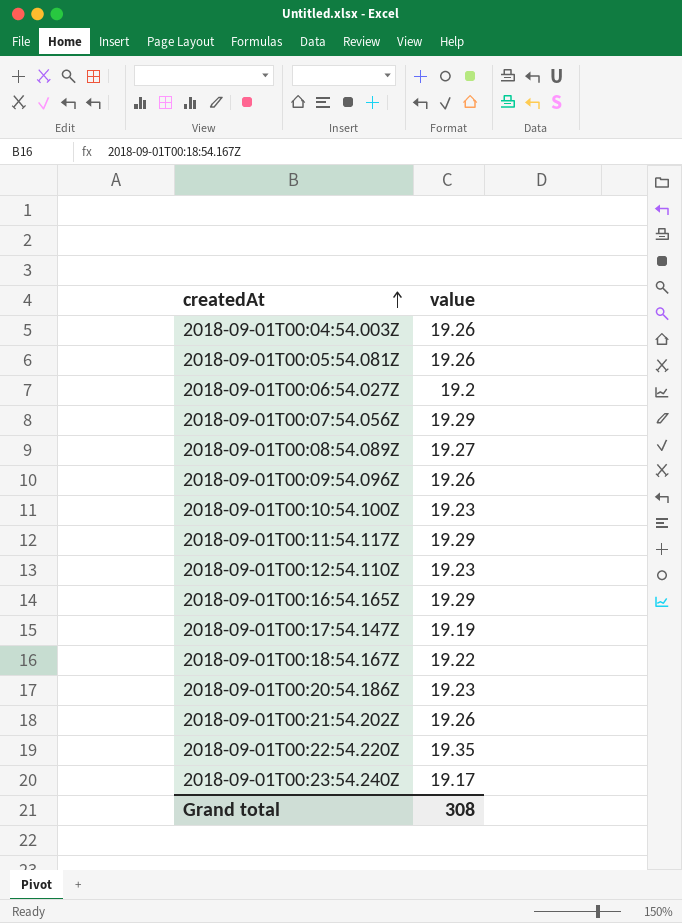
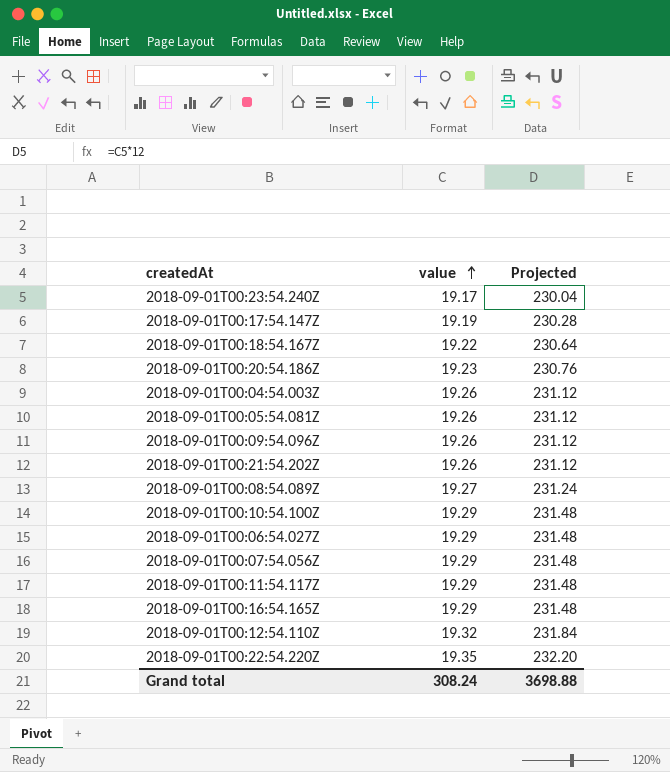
row order: createdAt ascending -> value ascending
column Projected | formula: none -> [value] * 12
2018-09-01T00:10:54.100Z | value: 19.23 -> 19.29
2018-09-01T00:06:54.027Z | value: 19.2 -> 19.29
2018-09-01T00:12:54.110Z | value: 19.23 -> 19.32
Grand total | value: 308 -> 308.24

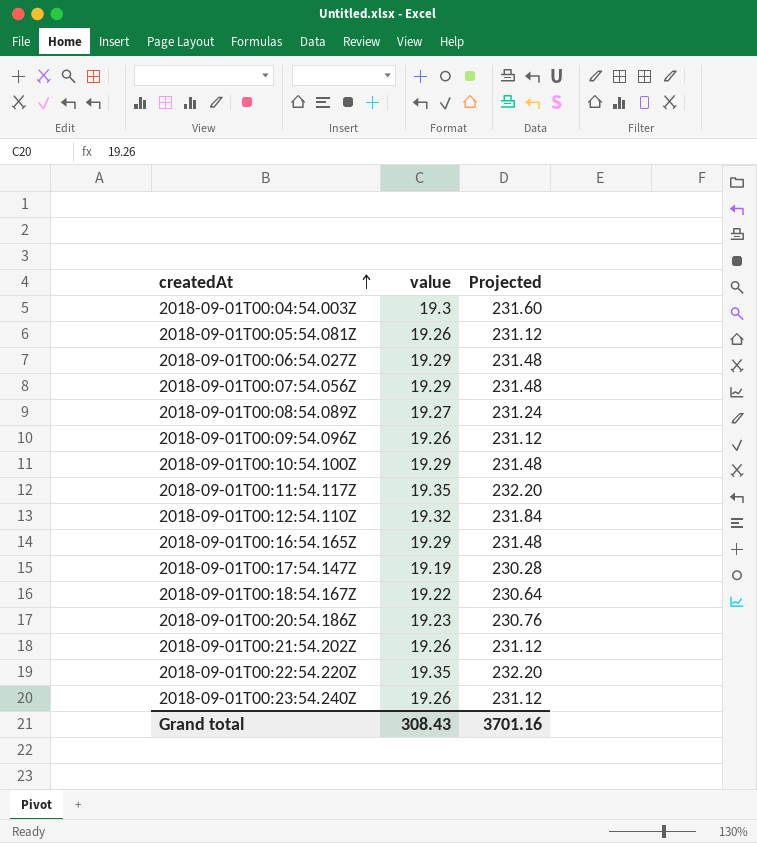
row order: value ascending -> createdAt ascending
2018-09-01T00:04:54.003Z | value: 19.26 -> 19.3
2018-09-01T00:04:54.003Z | Projected: 231.12 -> 231.60
2018-09-01T00:11:54.117Z | value: 19.29 -> 19.35
2018-09-01T00:11:54.117Z | Projected: 231.48 -> 232.20
2018-09-01T00:23:54.240Z | value: 19.17 -> 19.26
2018-09-01T00:23:54.240Z | Projected: 230.04 -> 231.12
Grand total | value: 308.24 -> 308.43
Grand total | Projected: 3698.88 -> 3701.16

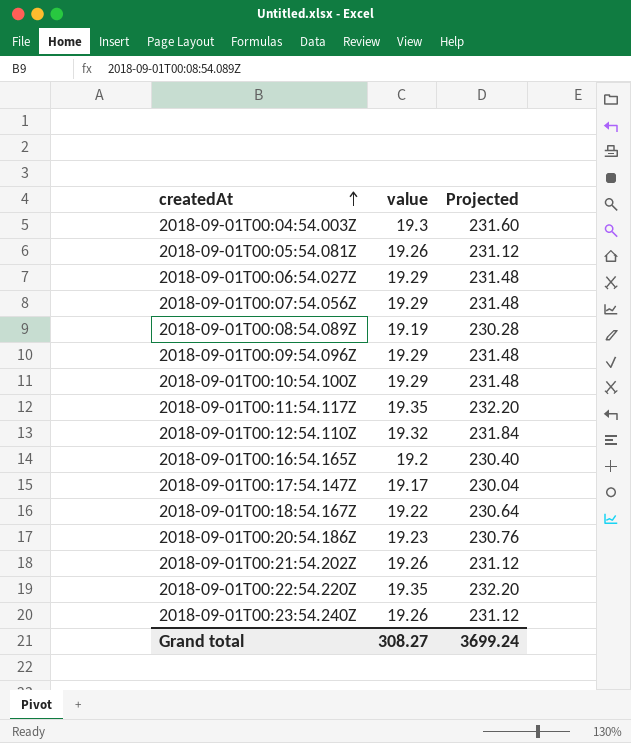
2018-09-01T00:08:54.089Z | value: 19.27 -> 19.19
2018-09-01T00:08:54.089Z | Projected: 231.24 -> 230.28
2018-09-01T00:09:54.096Z | value: 19.26 -> 19.29
2018-09-01T00:09:54.096Z | Projected: 231.12 -> 231.48
2018-09-01T00:16:54.165Z | value: 19.29 -> 19.2
2018-09-01T00:16:54.165Z | Projected: 231.48 -> 230.40
2018-09-01T00:17:54.147Z | value: 19.19 -> 19.17
2018-09-01T00:17:54.147Z | Projected: 230.28 -> 230.04
Grand total | value: 308.43 -> 308.27
Grand total | Projected: 3701.16 -> 3699.24

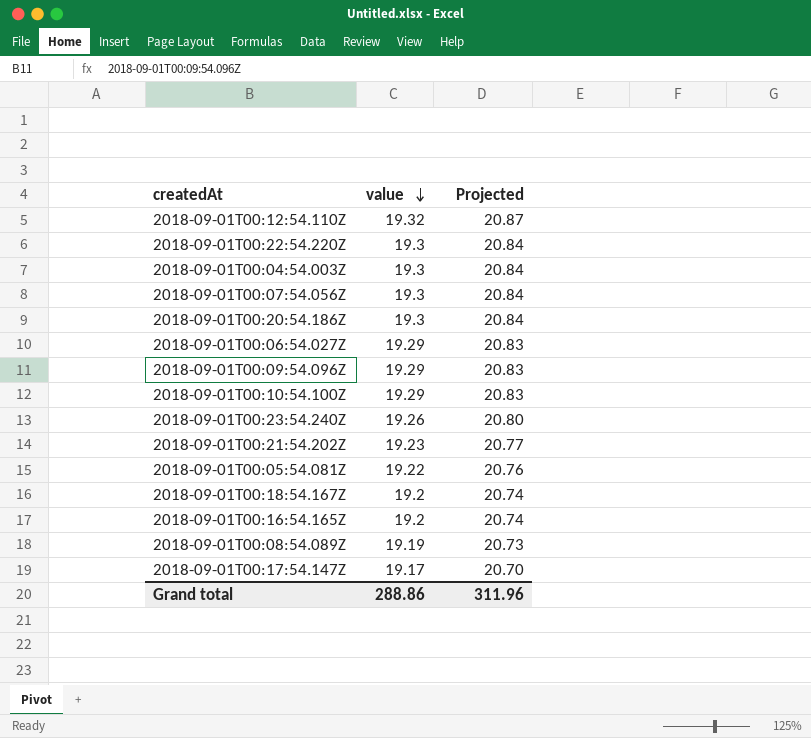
row order: createdAt ascending -> value descending
column Projected | formula: [value] * 12 -> [value] * 1.08
row 2018-09-01T00:11:54.117Z: 19.35 | 232.20 -> none
2018-09-01T00:22:54.220Z | value: 19.35 -> 19.3
2018-09-01T00:07:54.056Z | value: 19.29 -> 19.3
2018-09-01T00:20:54.186Z | value: 19.23 -> 19.3
2018-09-01T00:21:54.202Z | value: 19.26 -> 19.23
2018-09-01T00:05:54.081Z | value: 19.26 -> 19.22
2018-09-01T00:18:54.167Z | value: 19.22 -> 19.2
Grand total | value: 308.27 -> 288.86
Grand total | Projected: 3699.24 -> 311.96

